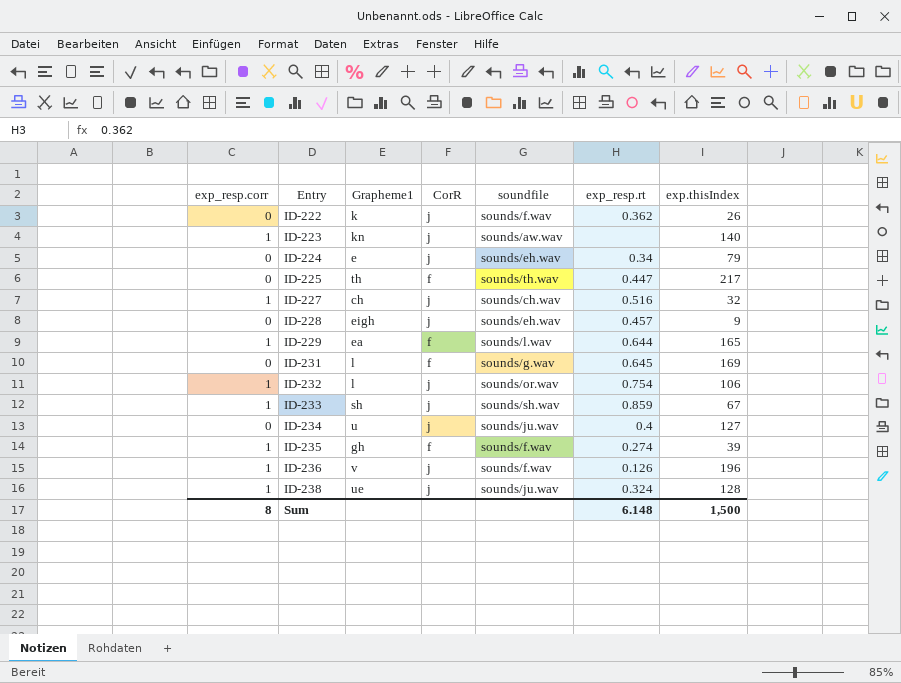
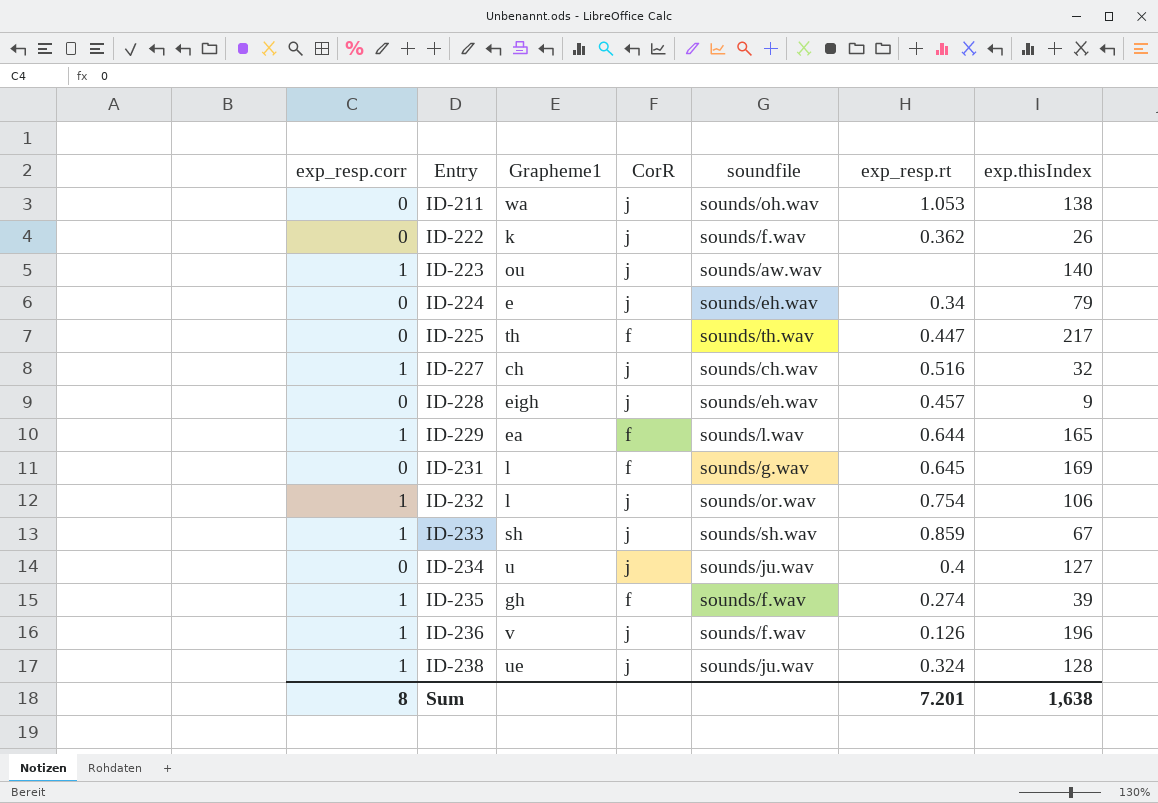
row ID-211: none -> 0 | wa | j | sounds/oh.wav | 1.053 | 138
ID-223 | Grapheme1: kn -> ou
Sum | exp_resp.rt: 6.148 -> 7.201
Sum | exp.thisIndex: 1,500 -> 1,638

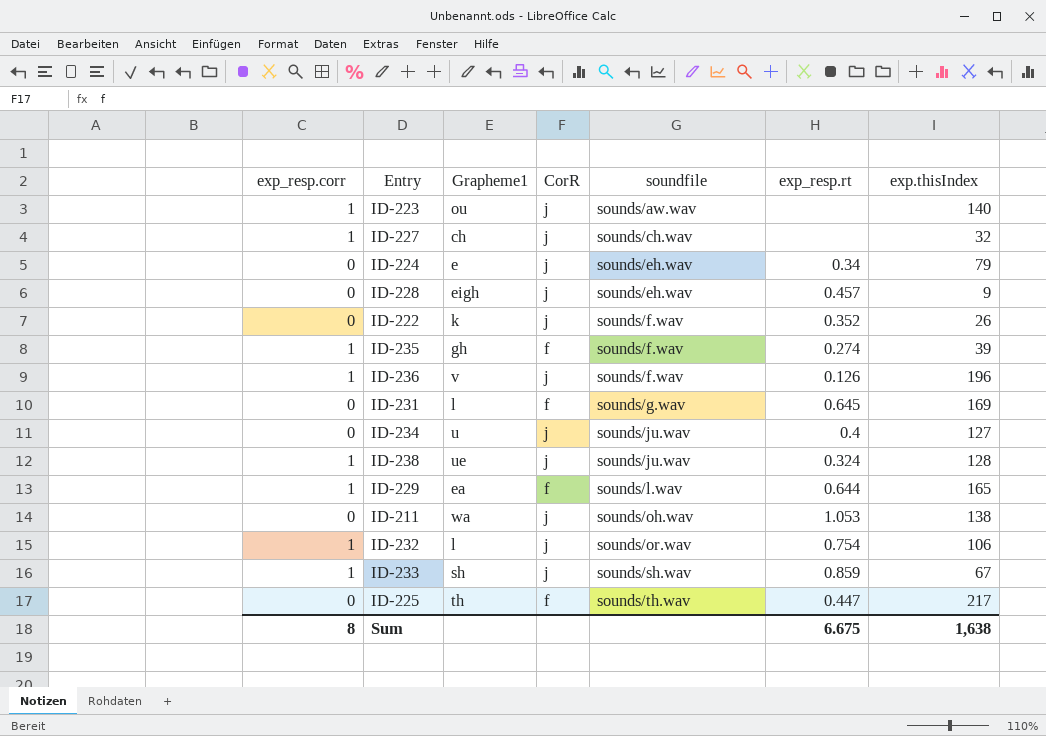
row order: Entry ascending -> soundfile ascending
ID-227 | exp_resp.rt: 0.516 -> none
ID-222 | exp_resp.rt: 0.362 -> 0.352
Sum | exp_resp.rt: 7.201 -> 6.675

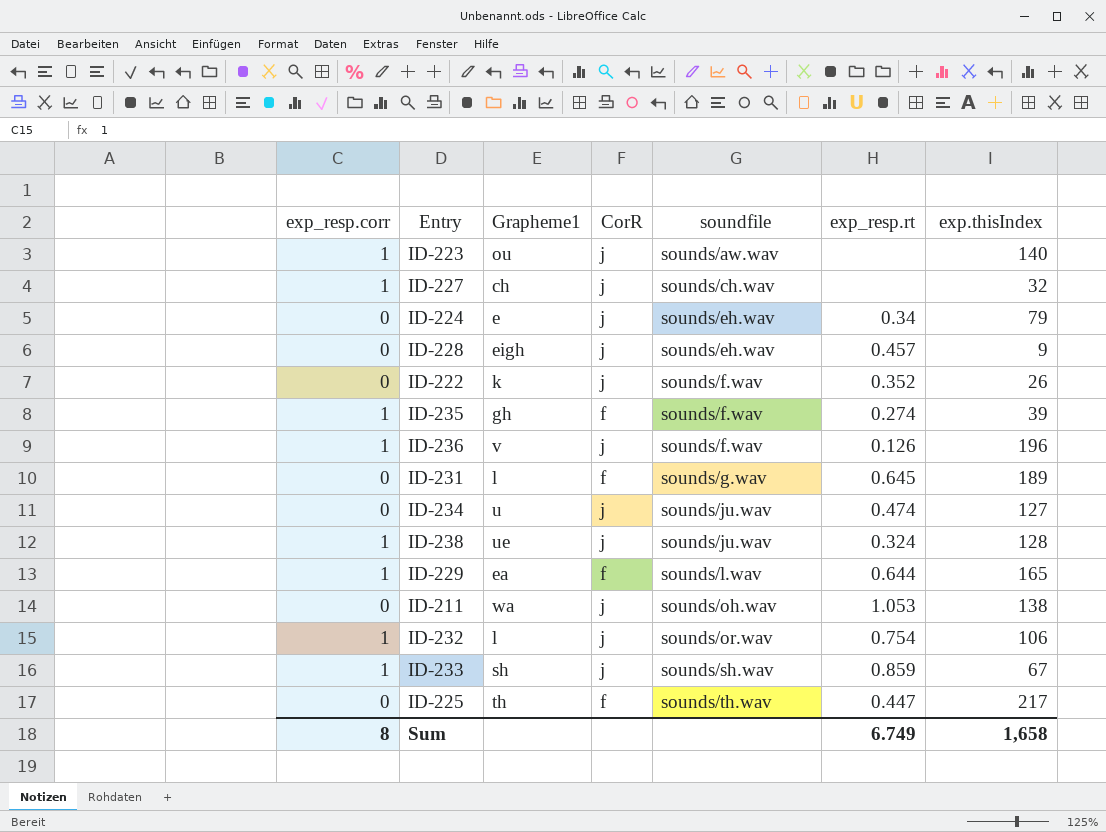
ID-231 | exp.thisIndex: 169 -> 189
ID-234 | exp_resp.rt: 0.4 -> 0.474
Sum | exp_resp.rt: 6.675 -> 6.749
Sum | exp.thisIndex: 1,638 -> 1,658

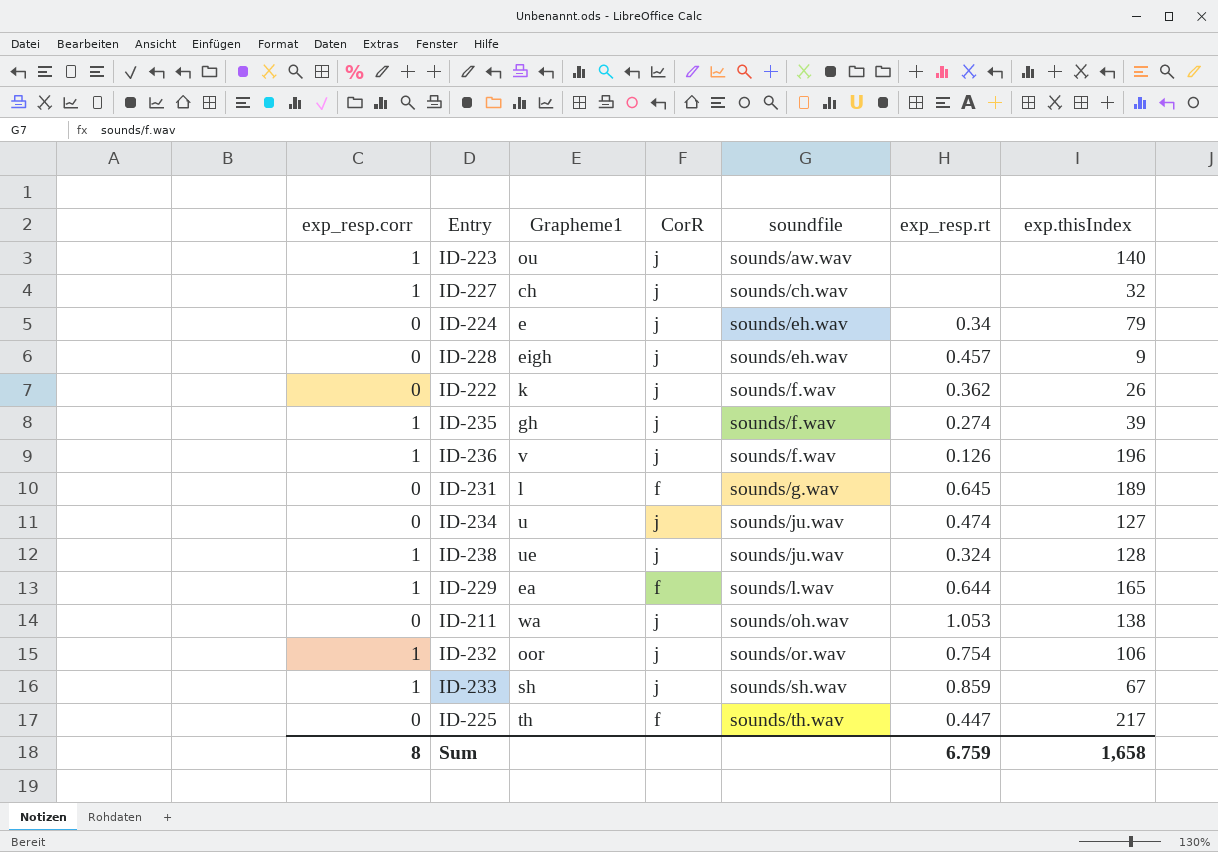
ID-222 | exp_resp.rt: 0.352 -> 0.362
ID-235 | CorR: f -> j
ID-232 | Grapheme1: l -> oor
Sum | exp_resp.rt: 6.749 -> 6.759

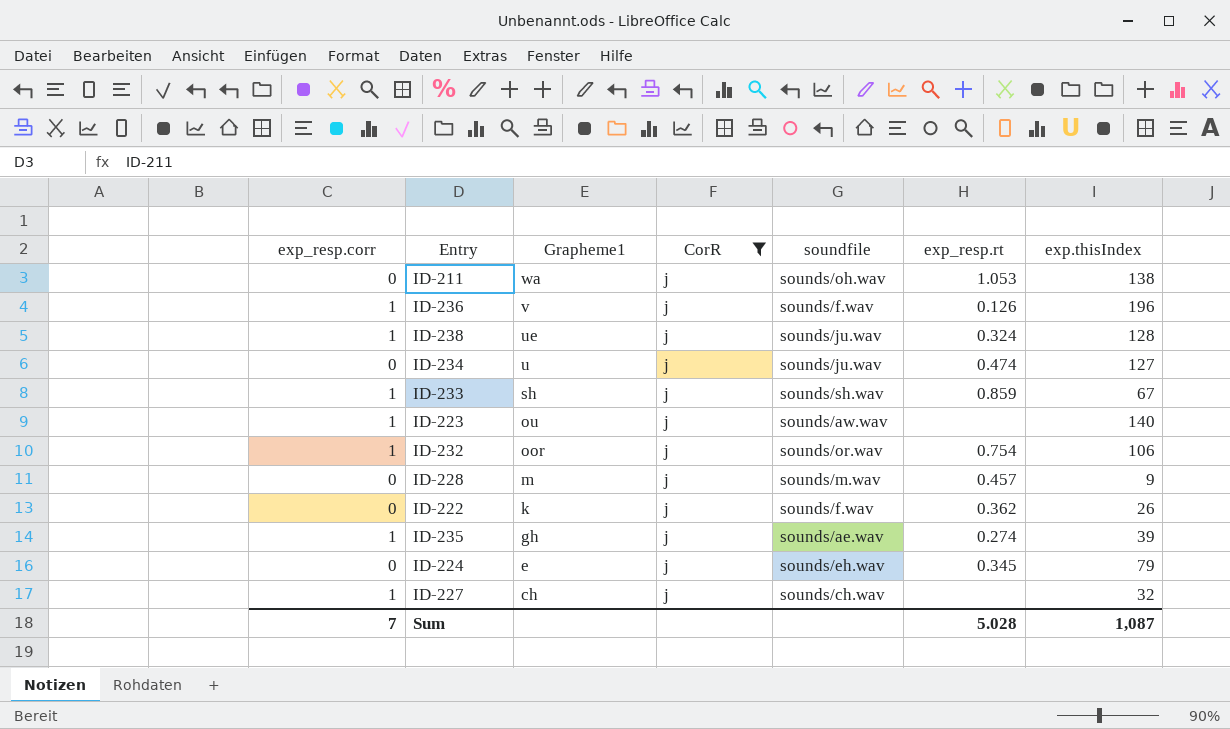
filter: none -> CorR = j
row order: soundfile ascending -> Grapheme1 descending
ID-228 | Grapheme1: eigh -> m
ID-228 | soundfile: sounds/eh.wav -> sounds/m.wav
ID-235 | soundfile: sounds/f.wav -> sounds/ae.wav
ID-224 | exp_resp.rt: 0.34 -> 0.345
Sum | exp_resp.corr: 8 -> 7
Sum | exp_resp.rt: 6.759 -> 5.028
Sum | exp.thisIndex: 1,658 -> 1,087

